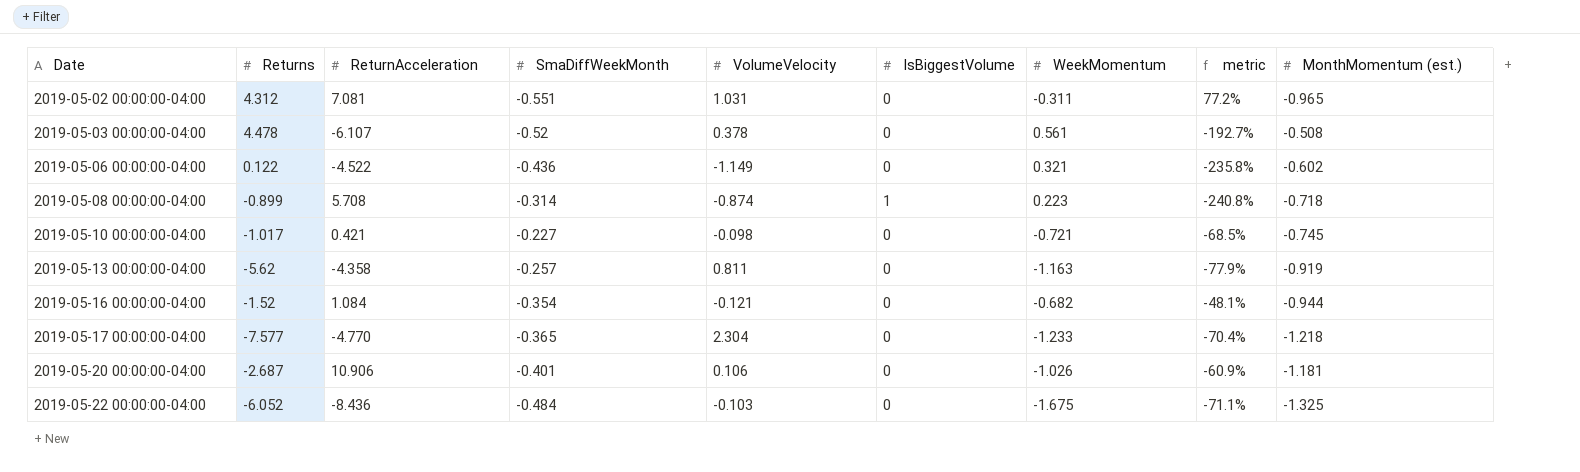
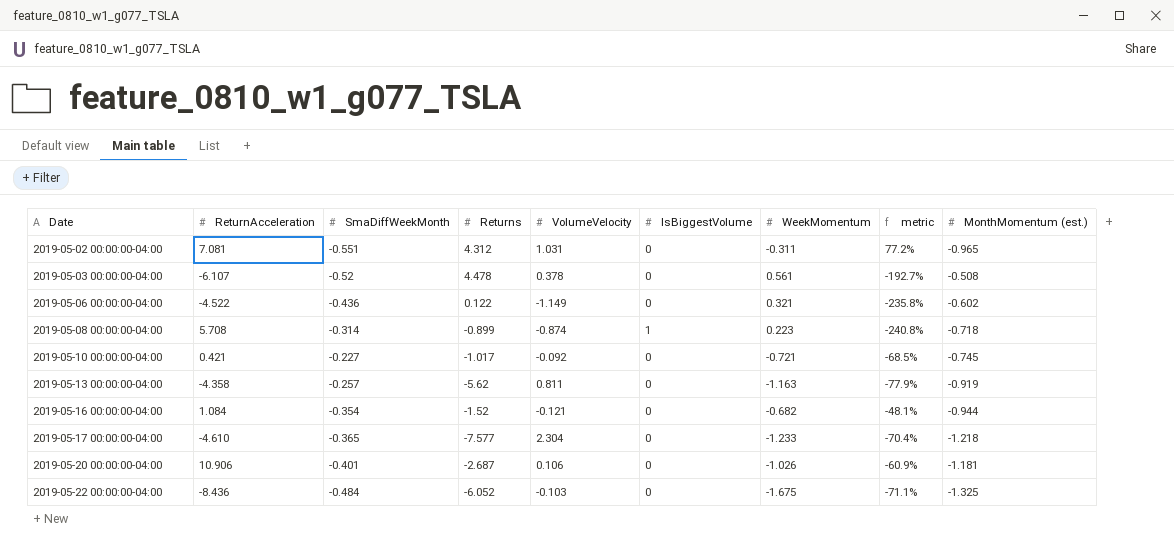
column Returns | position: 2 -> 4
2019-05-10 00:00:00-04:00 | VolumeVelocity: -0.098 -> -0.092
2019-05-17 00:00:00-04:00 | ReturnAcceleration: -4.770 -> -4.610

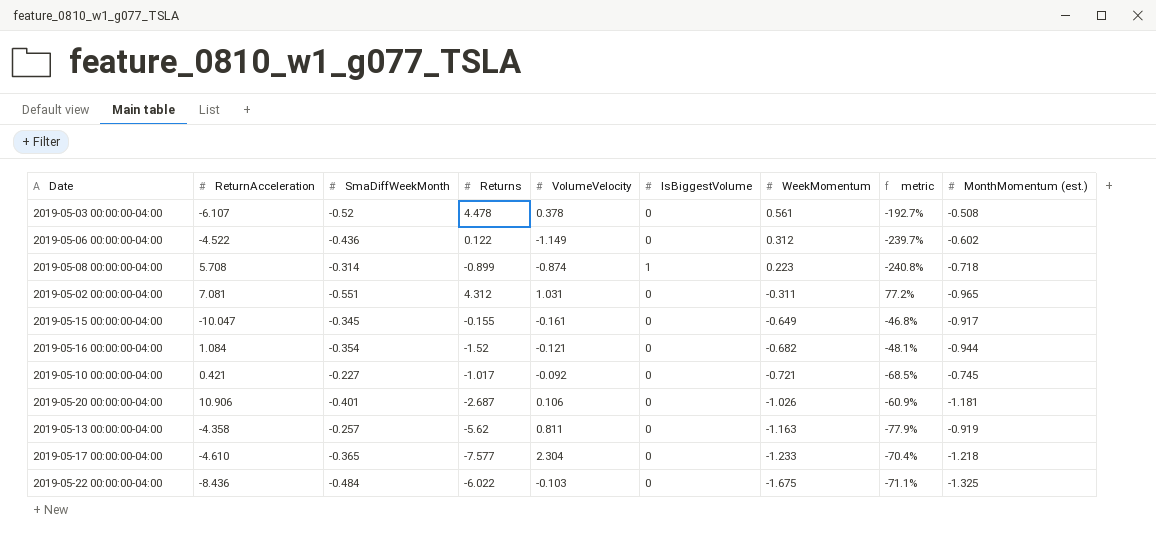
row order: Date ascending -> WeekMomentum descending
2019-05-06 00:00:00-04:00 | WeekMomentum: 0.321 -> 0.312
2019-05-06 00:00:00-04:00 | metric: -235.8% -> -239.7%
row 2019-05-15 00:00:00-04:00: none -> -10.047 | -0.345 | -0.155 | -0.161 | 0 | -0.649 | -46.8% | -0.917
2019-05-22 00:00:00-04:00 | Returns: -6.052 -> -6.022

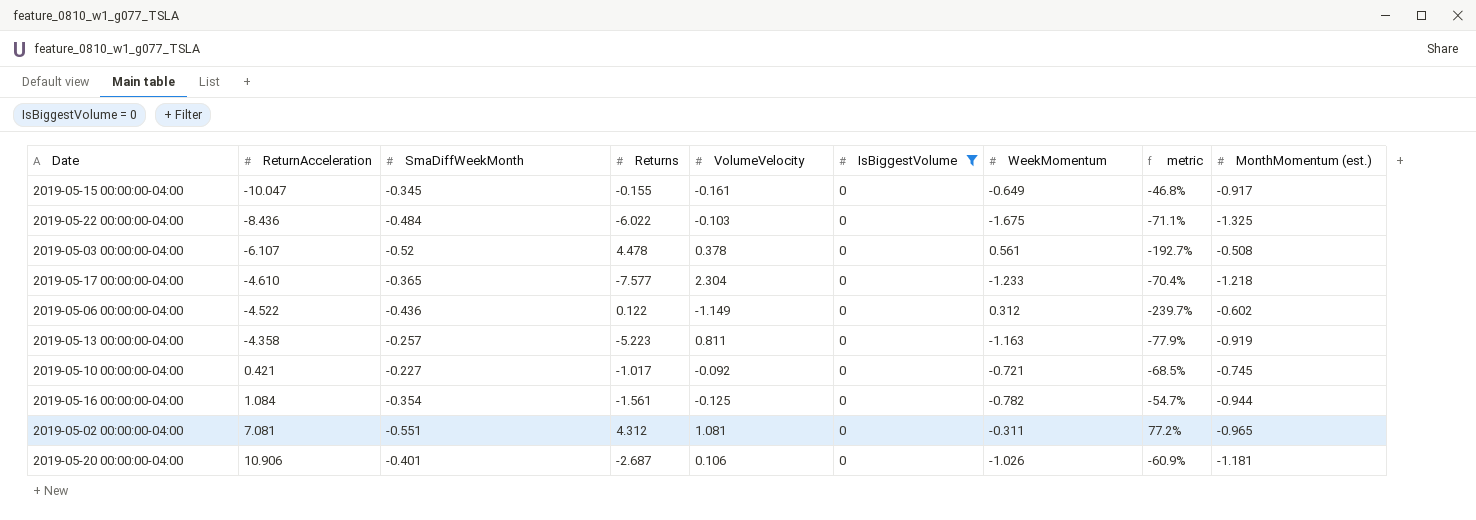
filter: none -> IsBiggestVolume = 0
row order: WeekMomentum descending -> ReturnAcceleration ascending
2019-05-13 00:00:00-04:00 | Returns: -5.62 -> -5.223
2019-05-16 00:00:00-04:00 | Returns: -1.52 -> -1.561
2019-05-16 00:00:00-04:00 | VolumeVelocity: -0.121 -> -0.125
2019-05-16 00:00:00-04:00 | WeekMomentum: -0.682 -> -0.782
2019-05-16 00:00:00-04:00 | metric: -48.1% -> -54.7%
2019-05-02 00:00:00-04:00 | VolumeVelocity: 1.031 -> 1.081

